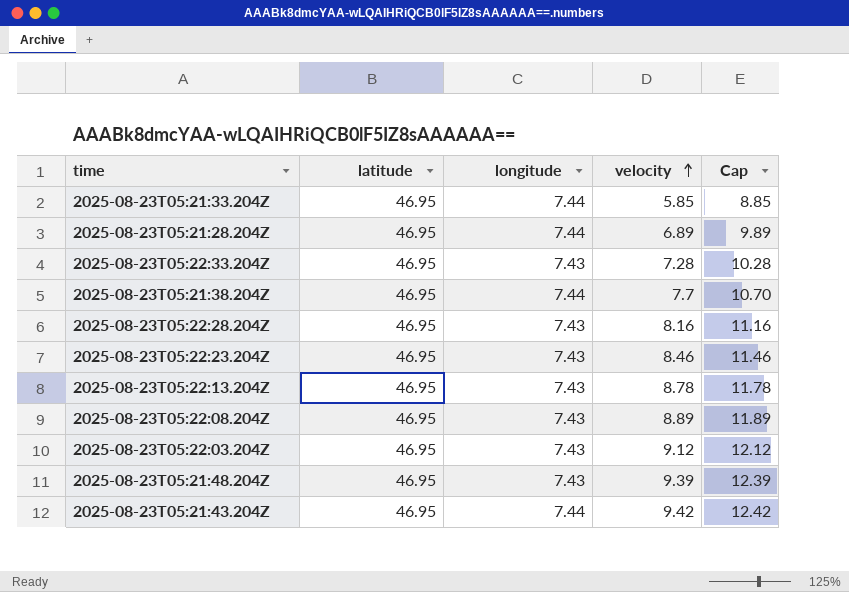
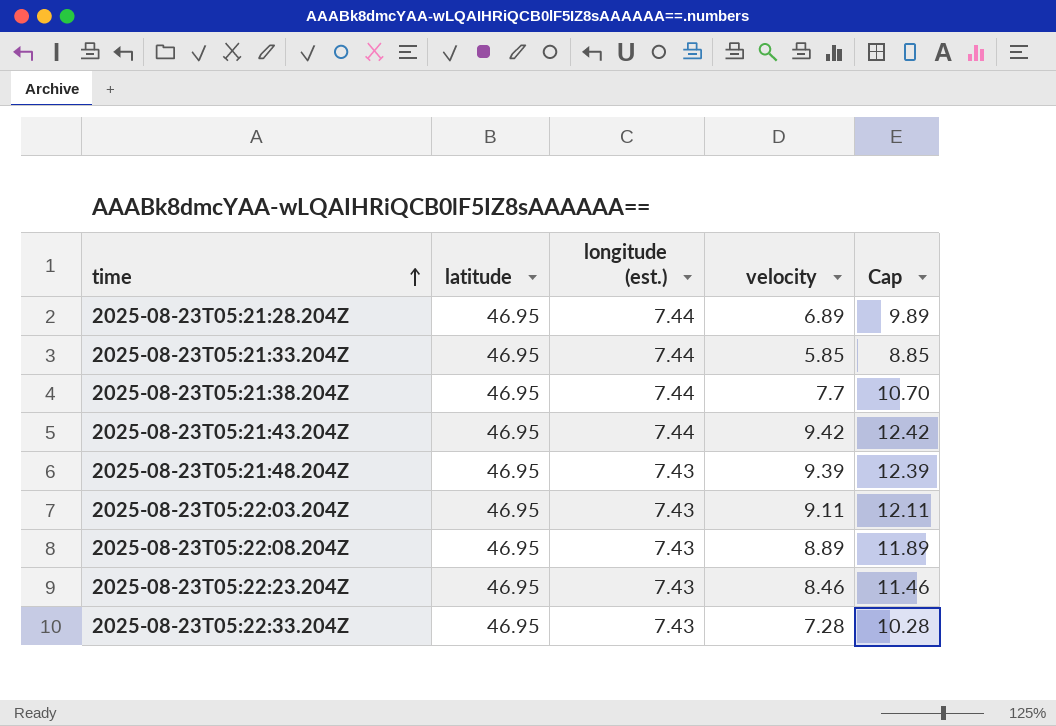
row order: velocity ascending -> time ascending
column name: longitude -> longitude (est.)
row 2025-08-23T05:22:28.204Z: 46.95 | 7.43 | 8.16 | 11.16 -> none
row 2025-08-23T05:22:13.204Z: 46.95 | 7.43 | 8.78 | 11.78 -> none
2025-08-23T05:22:03.204Z | velocity: 9.12 -> 9.11
2025-08-23T05:22:03.204Z | Cap: 12.12 -> 12.11

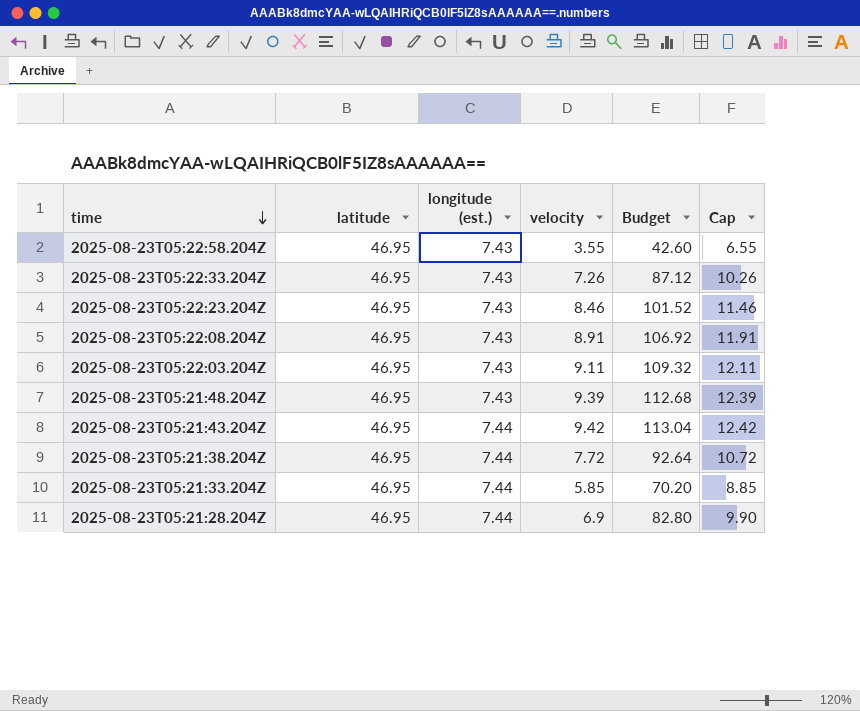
row order: time ascending -> time descending
column Budget | formula: none -> [velocity] * 12
row 2025-08-23T05:22:58.204Z: none -> 46.95 | 7.43 | 3.55 | 42.60 | 6.55
2025-08-23T05:22:33.204Z | velocity: 7.28 -> 7.26
2025-08-23T05:22:33.204Z | Cap: 10.28 -> 10.26
2025-08-23T05:22:08.204Z | velocity: 8.89 -> 8.91
2025-08-23T05:22:08.204Z | Cap: 11.89 -> 11.91
2025-08-23T05:21:38.204Z | velocity: 7.7 -> 7.72
2025-08-23T05:21:38.204Z | Cap: 10.70 -> 10.72
2025-08-23T05:21:28.204Z | velocity: 6.89 -> 6.9
2025-08-23T05:21:28.204Z | Cap: 9.89 -> 9.90

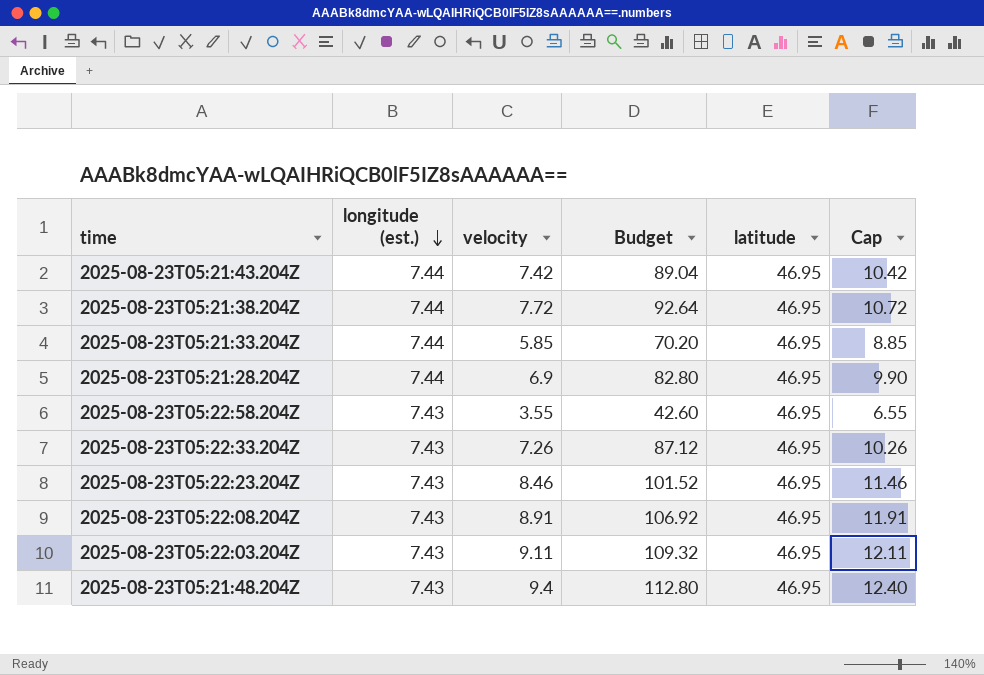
row order: time descending -> longitude (est.) descending
column latitude | position: 2 -> 5
2025-08-23T05:21:43.204Z | velocity: 9.42 -> 7.42
2025-08-23T05:21:43.204Z | Budget: 113.04 -> 89.04
2025-08-23T05:21:43.204Z | Cap: 12.42 -> 10.42
2025-08-23T05:21:48.204Z | velocity: 9.39 -> 9.4
2025-08-23T05:21:48.204Z | Budget: 112.68 -> 112.80
2025-08-23T05:21:48.204Z | Cap: 12.39 -> 12.40

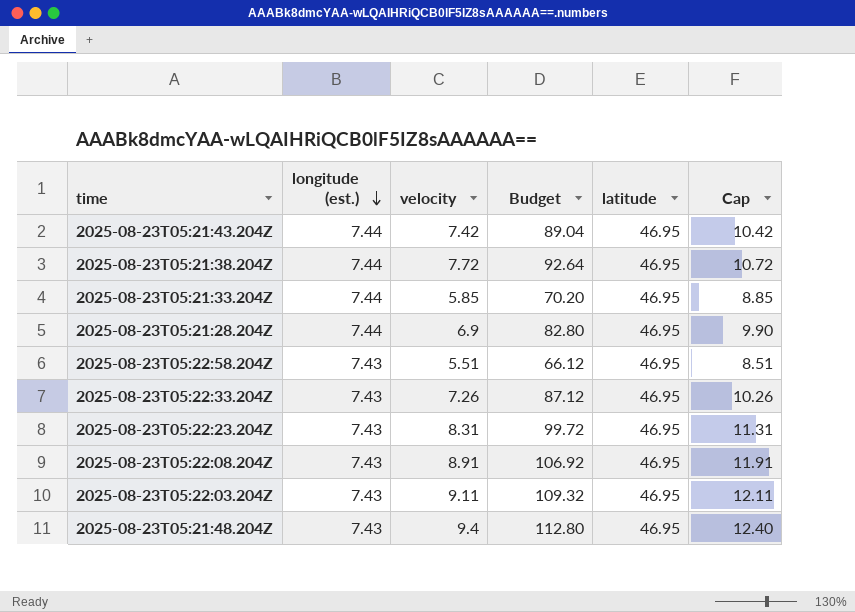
2025-08-23T05:22:58.204Z | velocity: 3.55 -> 5.51
2025-08-23T05:22:58.204Z | Budget: 42.60 -> 66.12
2025-08-23T05:22:58.204Z | Cap: 6.55 -> 8.51
2025-08-23T05:22:23.204Z | velocity: 8.46 -> 8.31
2025-08-23T05:22:23.204Z | Budget: 101.52 -> 99.72
2025-08-23T05:22:23.204Z | Cap: 11.46 -> 11.31

